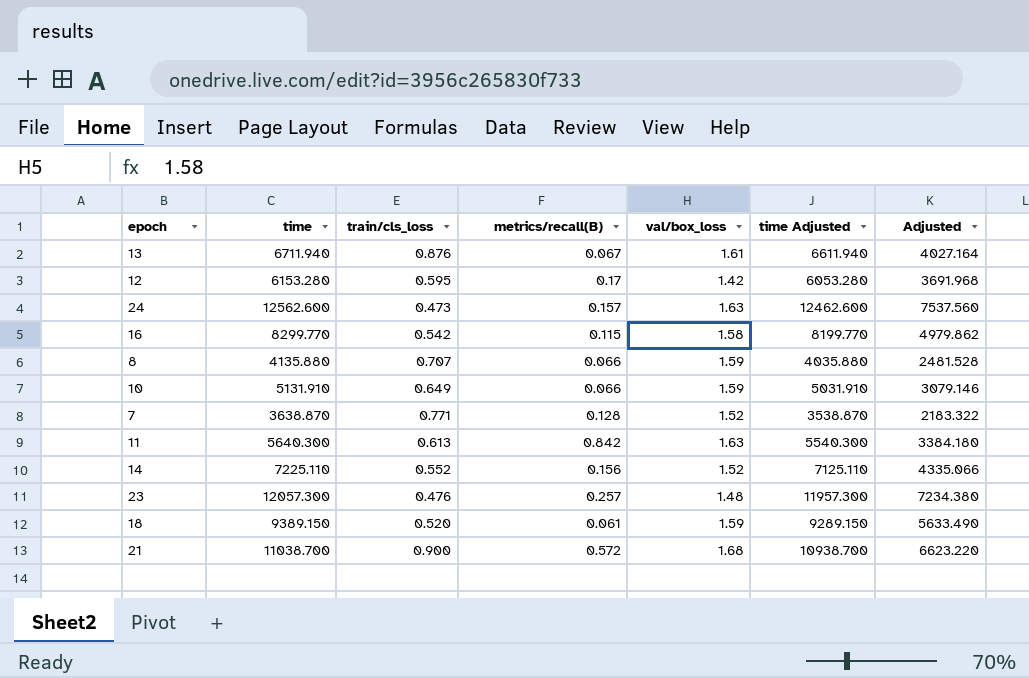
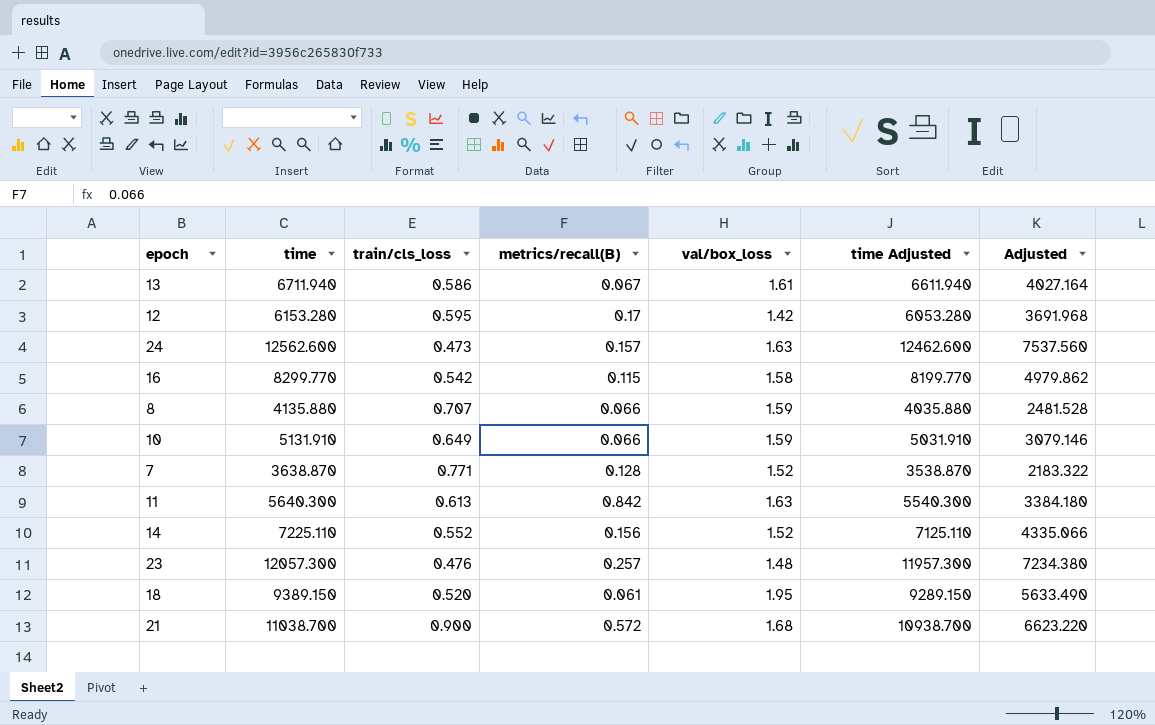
13 | train/cls_loss: 0.876 -> 0.586
18 | val/box_loss: 1.59 -> 1.95

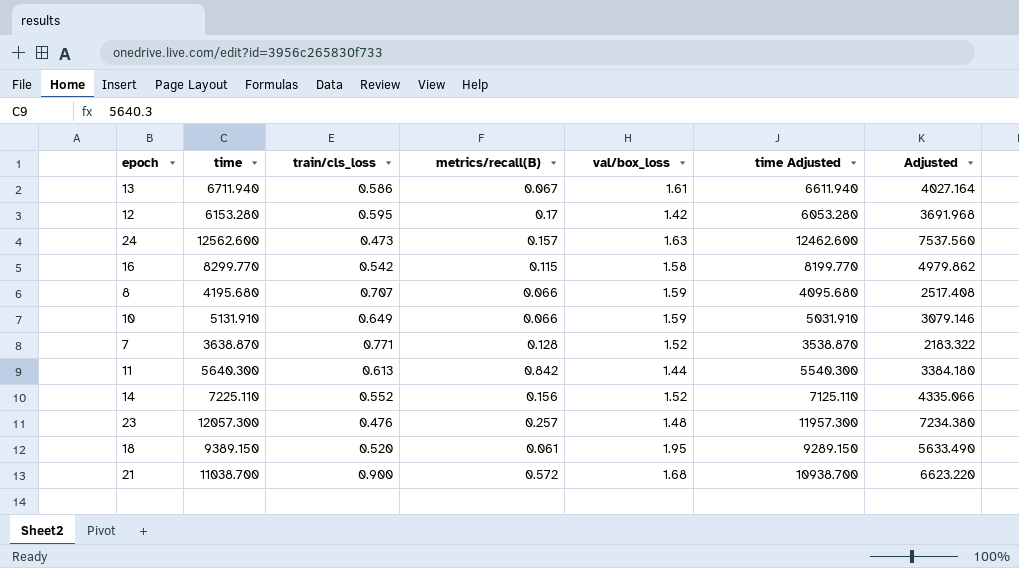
8 | time: 4135.880 -> 4195.680
8 | time Adjusted: 4035.880 -> 4095.680
8 | Adjusted: 2481.528 -> 2517.408
11 | val/box_loss: 1.63 -> 1.44

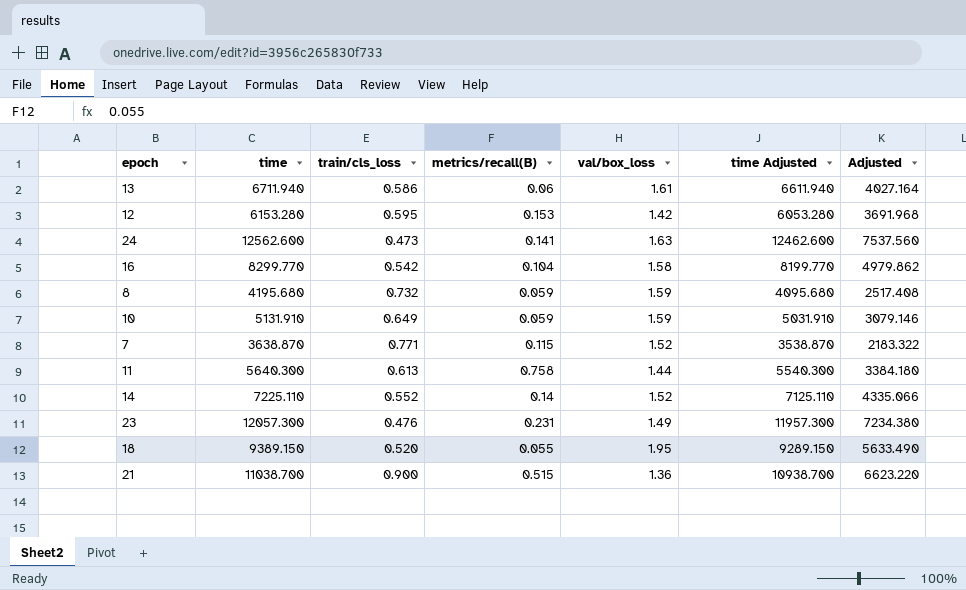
13 | metrics/recall(B): 0.067 -> 0.06
12 | metrics/recall(B): 0.17 -> 0.153
24 | metrics/recall(B): 0.157 -> 0.141
16 | metrics/recall(B): 0.115 -> 0.104
8 | train/cls_loss: 0.707 -> 0.732
8 | metrics/recall(B): 0.066 -> 0.059
10 | metrics/recall(B): 0.066 -> 0.059
7 | metrics/recall(B): 0.128 -> 0.115
11 | metrics/recall(B): 0.842 -> 0.758
14 | metrics/recall(B): 0.156 -> 0.14
23 | metrics/recall(B): 0.257 -> 0.231
23 | val/box_loss: 1.48 -> 1.49
18 | metrics/recall(B): 0.061 -> 0.055
21 | metrics/recall(B): 0.572 -> 0.515
21 | val/box_loss: 1.68 -> 1.36

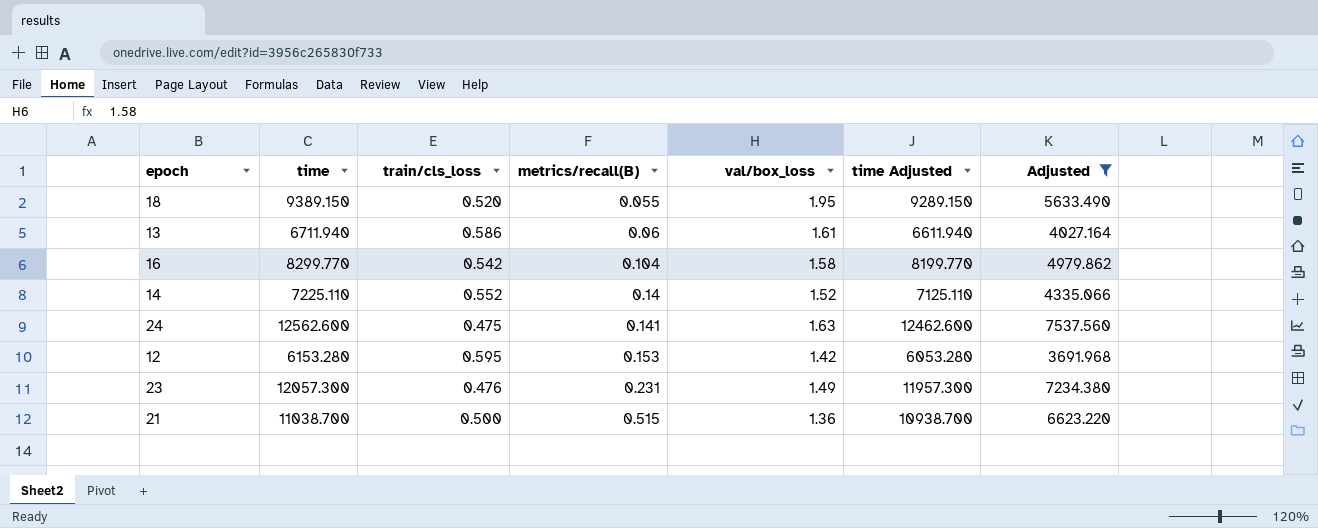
filter: none -> Adjusted >= 3691.968
row order: none -> metrics/recall(B) ascending
24 | train/cls_loss: 0.473 -> 0.475
21 | train/cls_loss: 0.900 -> 0.500

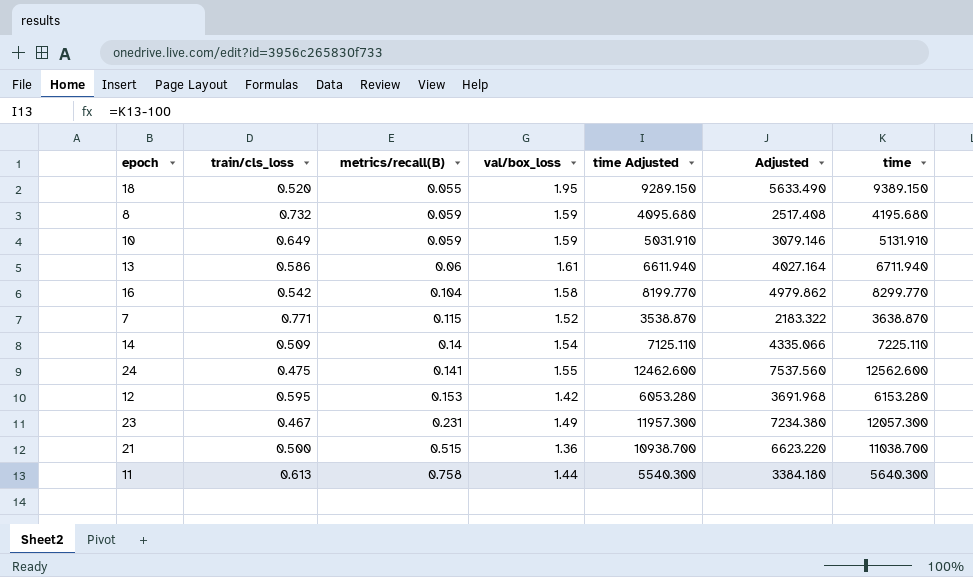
filter: Adjusted >= 3691.968 -> none
column time | position: 2 -> 7
14 | train/cls_loss: 0.552 -> 0.509
14 | val/box_loss: 1.52 -> 1.54
24 | val/box_loss: 1.63 -> 1.55
23 | train/cls_loss: 0.476 -> 0.467

